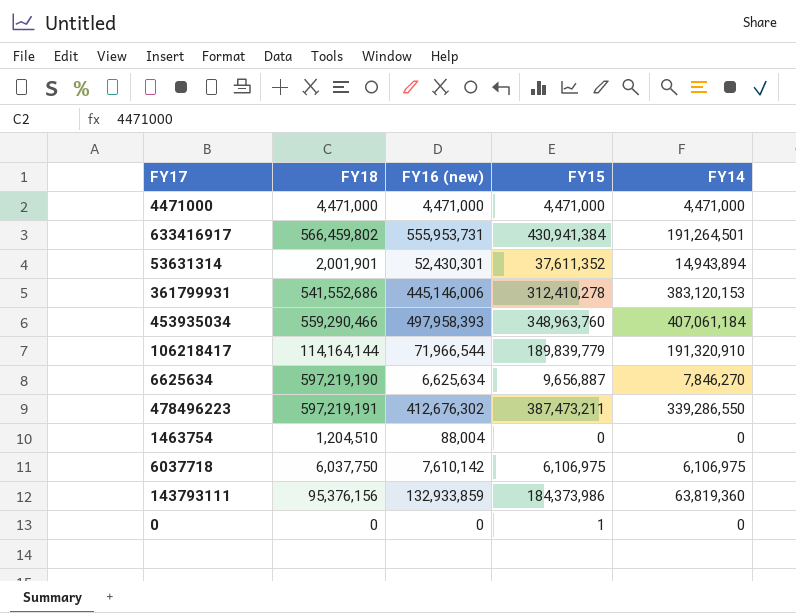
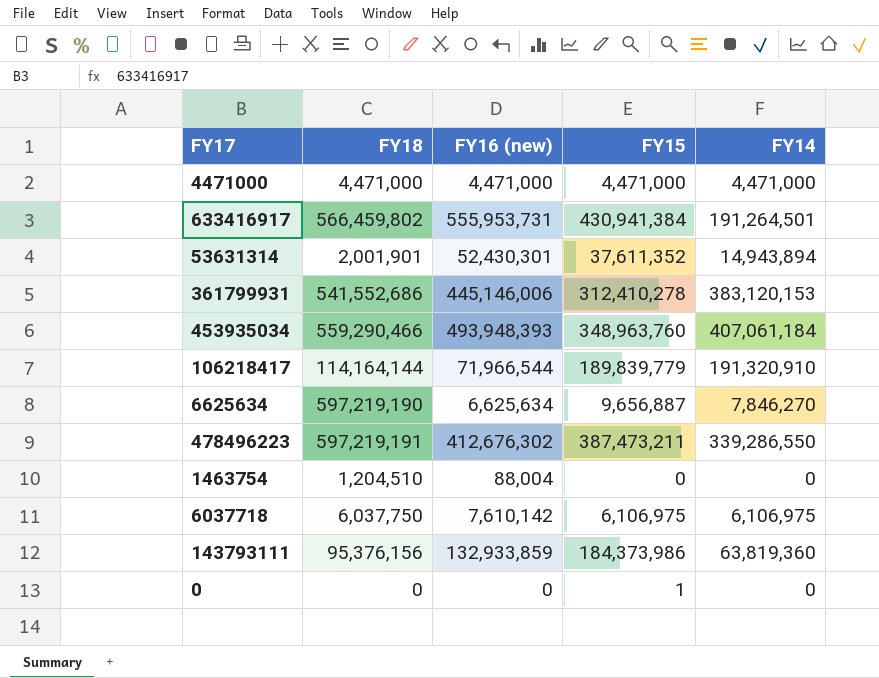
453935034 | FY16 (new): 497,958,393 -> 493,948,393

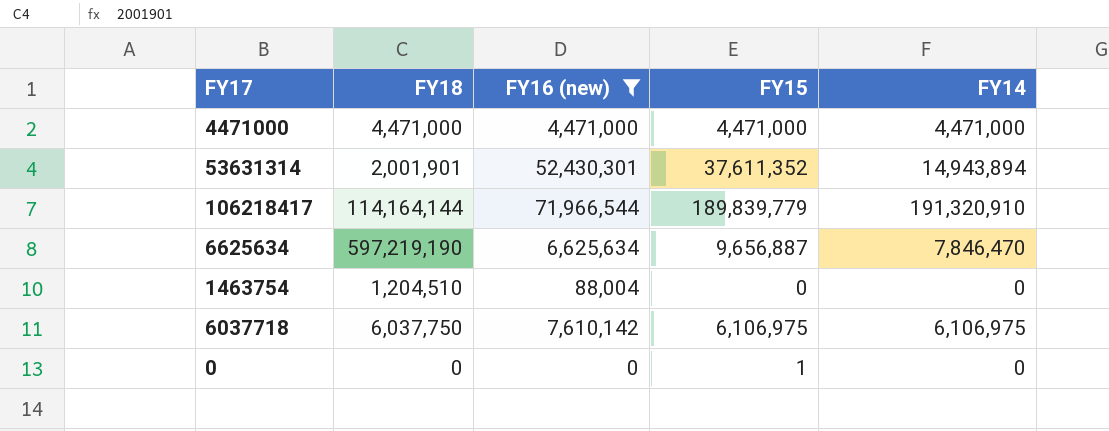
filter: none -> FY16 (new) <= 71,966,544
6625634 | FY14: 7,846,270 -> 7,846,470

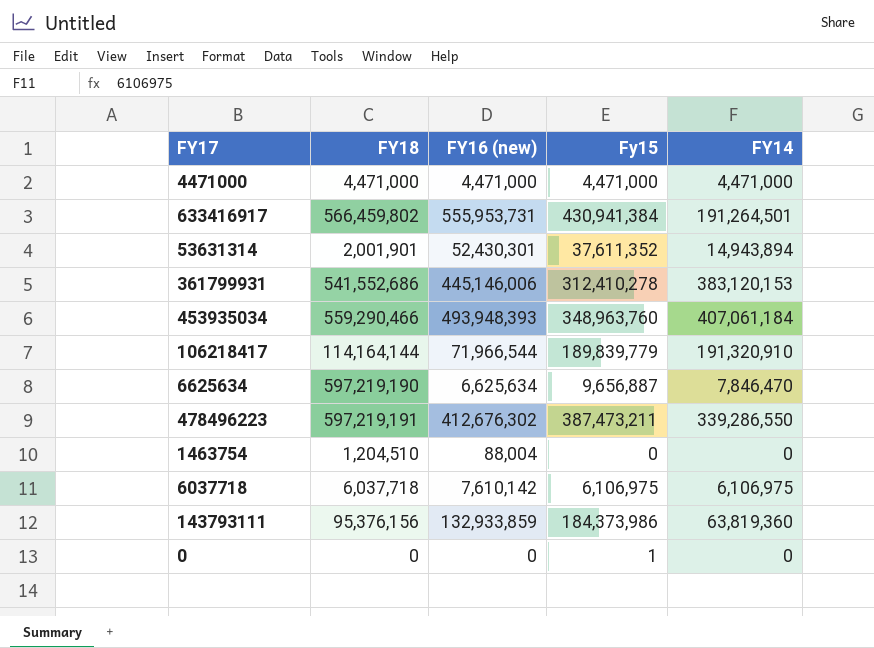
filter: FY16 (new) <= 71,966,544 -> none
column name: FY15 -> Fy15
6037718 | FY18: 6,037,750 -> 6,037,718

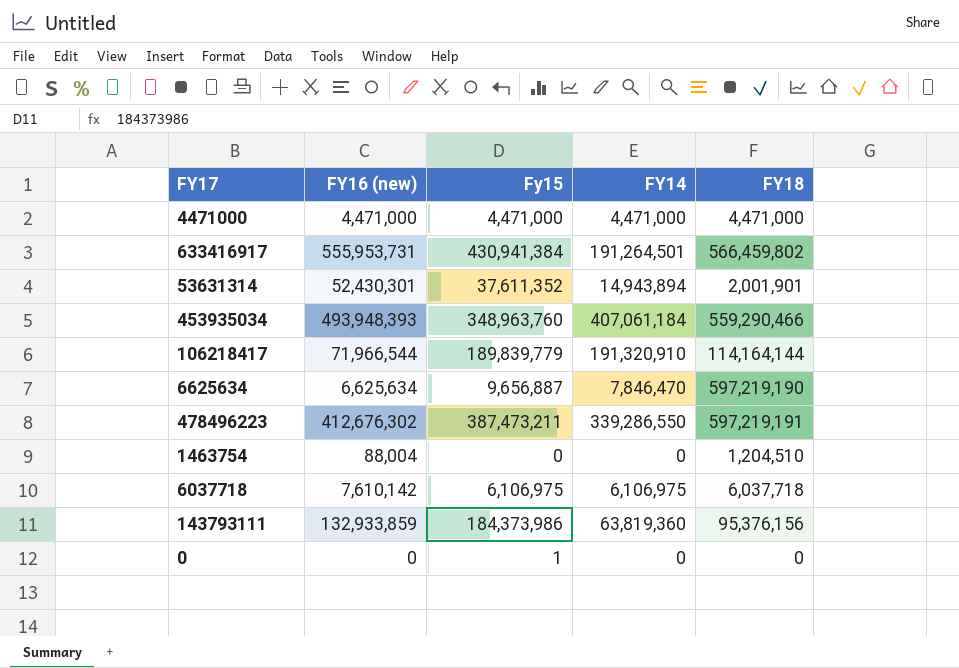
column FY18 | position: 2 -> 5
row 361799931: 541,552,686 | 445,146,006 | 312,410,278 | 383,120,153 -> none

